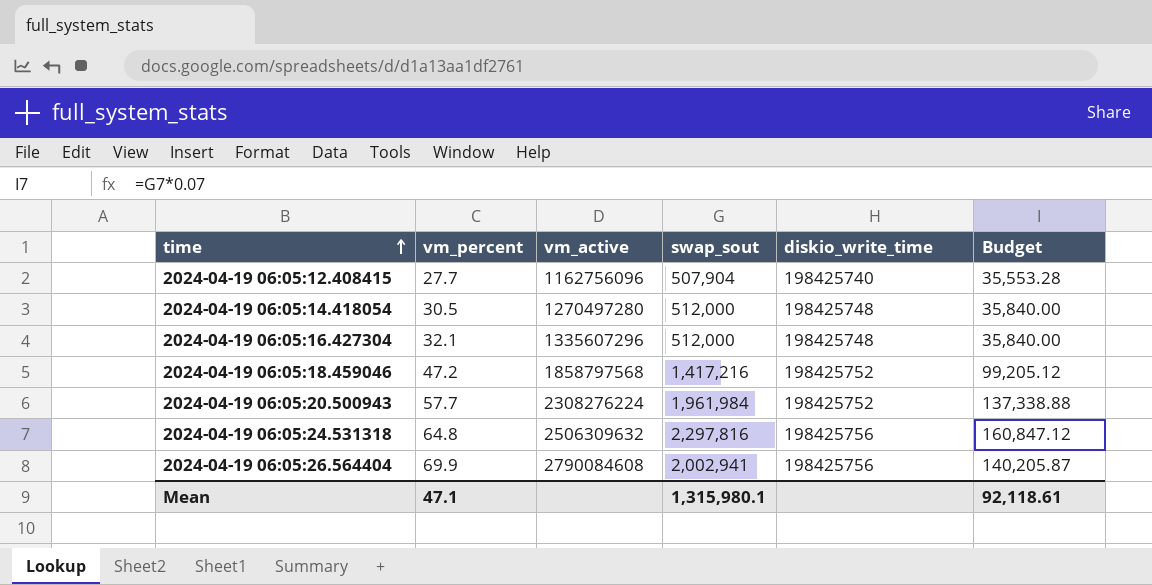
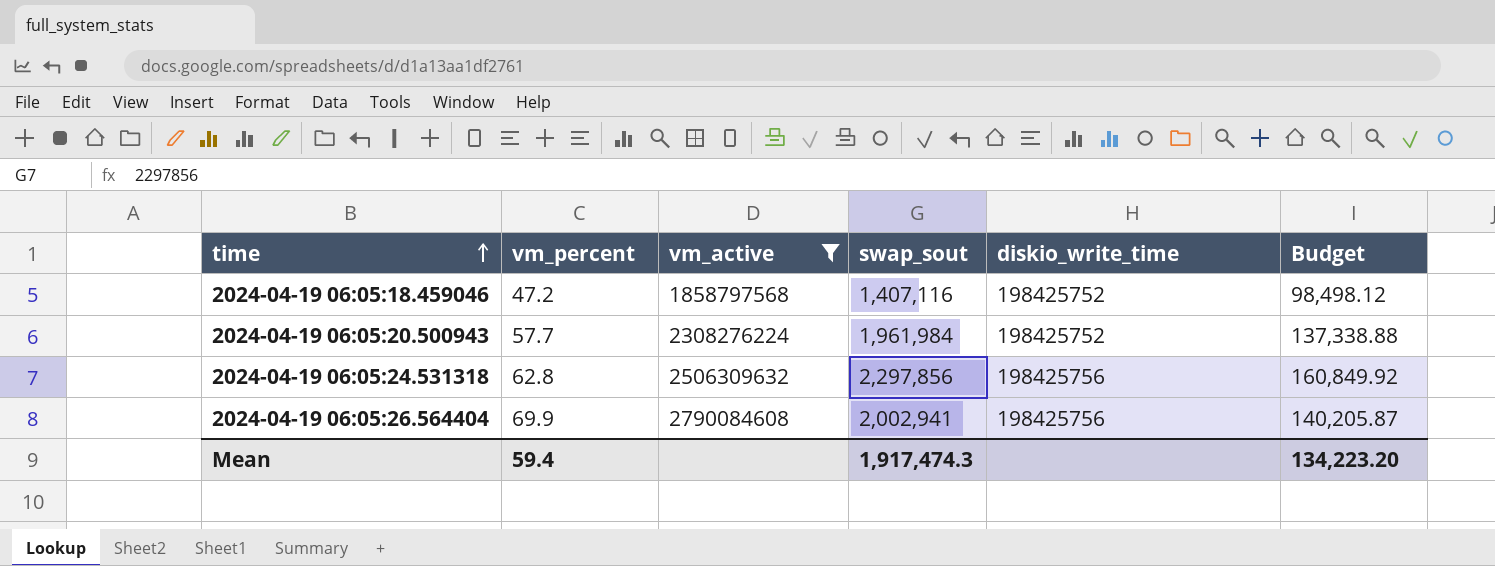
filter: none -> vm_active >= 1858797568
2024-04-19 06:05:18.459046 | swap_sout: 1,417,216 -> 1,407,116
2024-04-19 06:05:18.459046 | Budget: 99,205.12 -> 98,498.12
2024-04-19 06:05:24.531318 | vm_percent: 64.8 -> 62.8
2024-04-19 06:05:24.531318 | swap_sout: 2,297,816 -> 2,297,856
2024-04-19 06:05:24.531318 | Budget: 160,847.12 -> 160,849.92
Mean | vm_percent: 47.1 -> 59.4
Mean | swap_sout: 1,315,980.1 -> 1,917,474.3
Mean | Budget: 92,118.61 -> 134,223.20

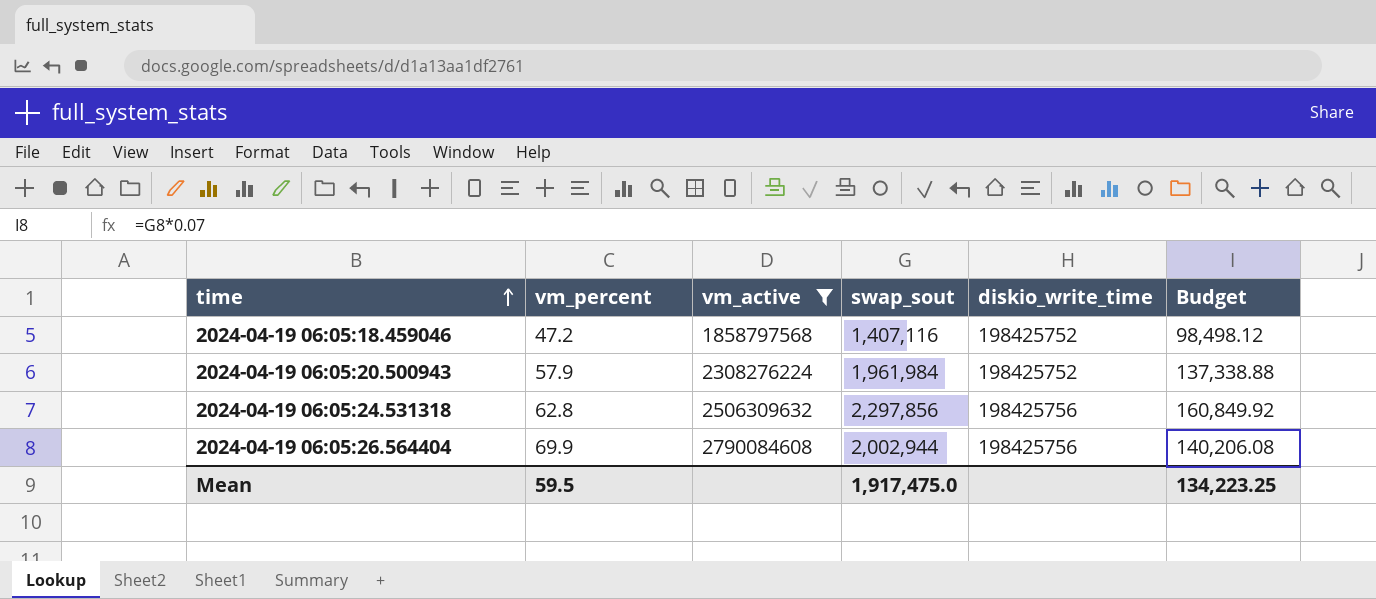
2024-04-19 06:05:20.500943 | vm_percent: 57.7 -> 57.9
2024-04-19 06:05:26.564404 | swap_sout: 2,002,941 -> 2,002,944
2024-04-19 06:05:26.564404 | Budget: 140,205.87 -> 140,206.08
Mean | vm_percent: 59.4 -> 59.5
Mean | swap_sout: 1,917,474.3 -> 1,917,475.0
Mean | Budget: 134,223.20 -> 134,223.25

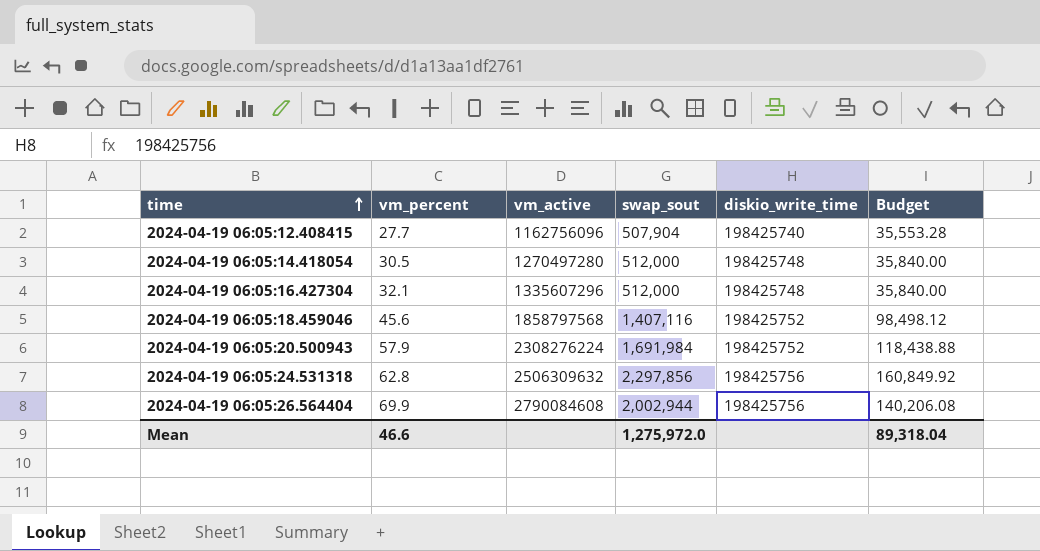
filter: vm_active >= 1858797568 -> none
2024-04-19 06:05:18.459046 | vm_percent: 47.2 -> 45.6
2024-04-19 06:05:20.500943 | swap_sout: 1,961,984 -> 1,691,984
2024-04-19 06:05:20.500943 | Budget: 137,338.88 -> 118,438.88
Mean | vm_percent: 59.5 -> 46.6
Mean | swap_sout: 1,917,475.0 -> 1,275,972.0
Mean | Budget: 134,223.25 -> 89,318.04

